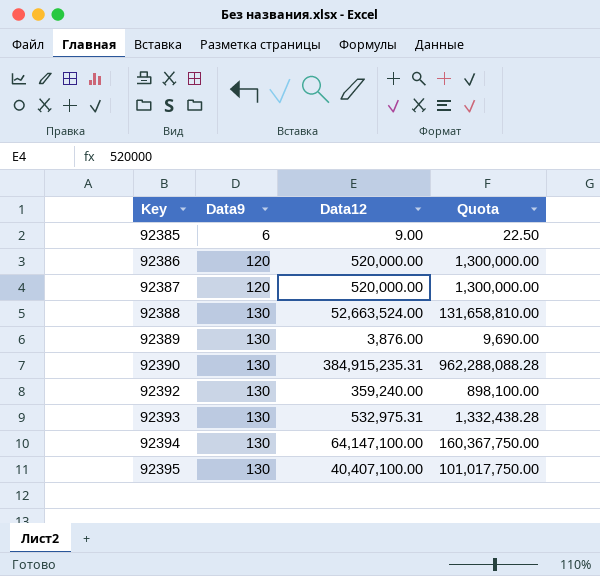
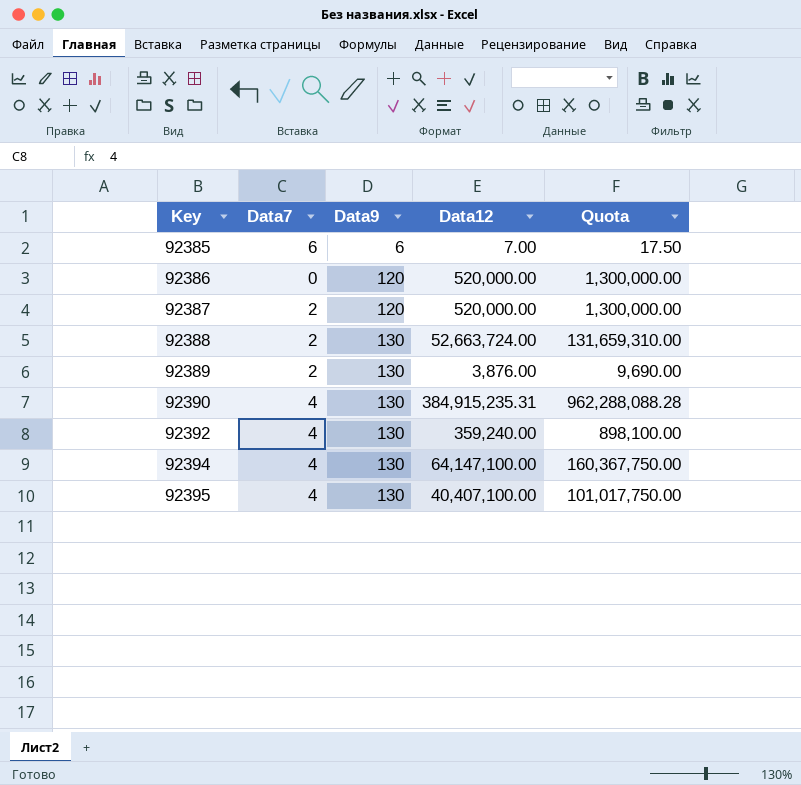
column Data7 | position: none -> 2
row 92393: 130 | 532,975.31 | 1,332,438.28 -> none
92385 | Data12: 9.00 -> 7.00
92385 | Quota: 22.50 -> 17.50
92388 | Data12: 52,663,524.00 -> 52,663,724.00
92388 | Quota: 131,658,810.00 -> 131,659,310.00

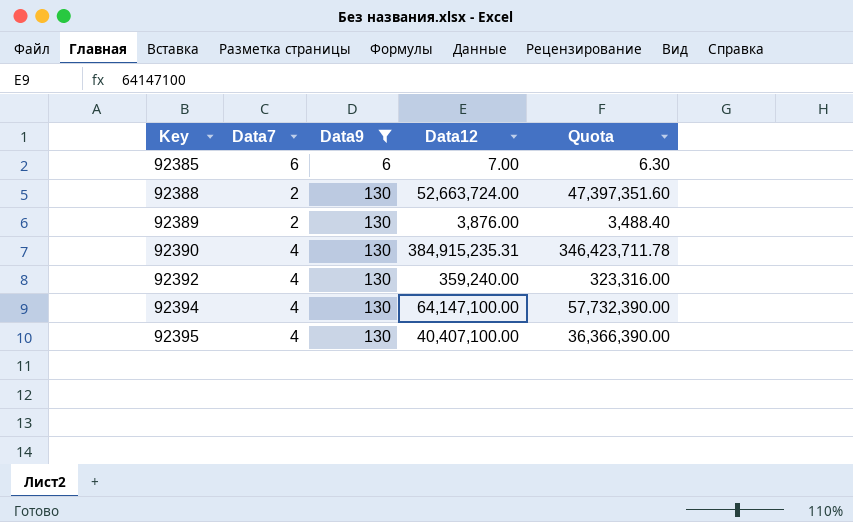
filter: none -> Data9 != 120
column Quota | formula: [Data12] * 2.5 -> [Data12] * 0.9

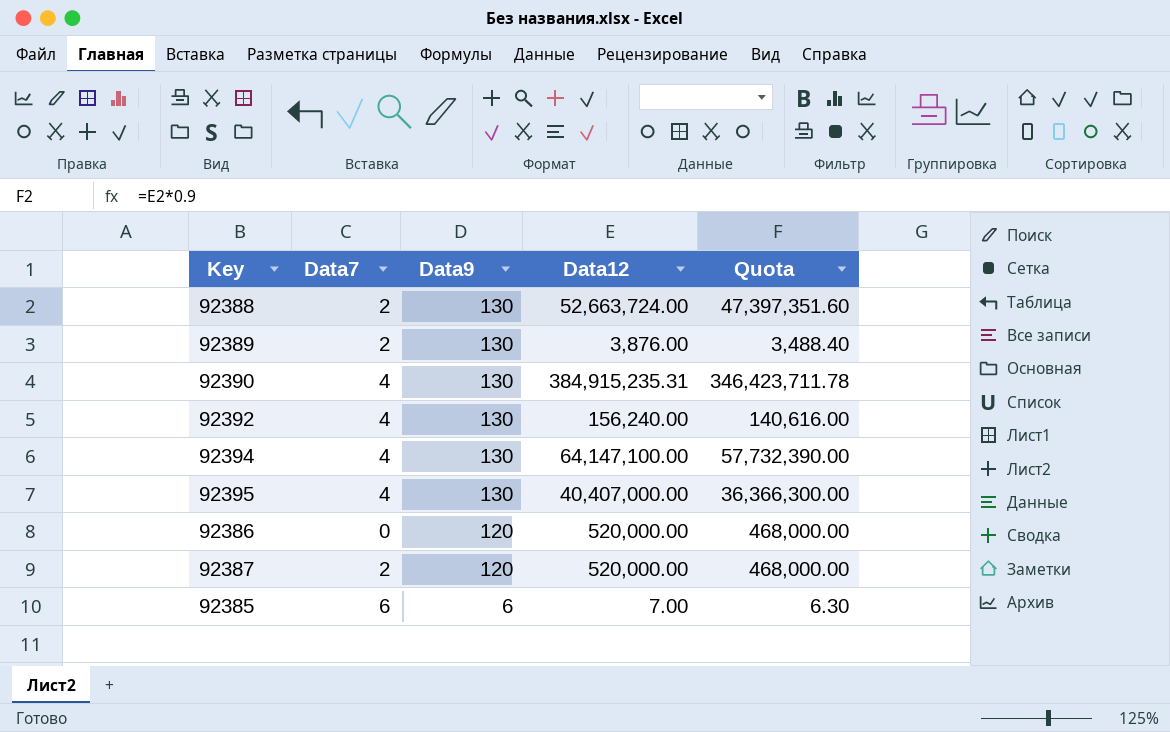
filter: Data9 != 120 -> none
row order: Key ascending -> Data9 descending
92392 | Data12: 359,240.00 -> 156,240.00
92392 | Quota: 323,316.00 -> 140,616.00
92395 | Data12: 40,407,100.00 -> 40,407,000.00
92395 | Quota: 36,366,390.00 -> 36,366,300.00

